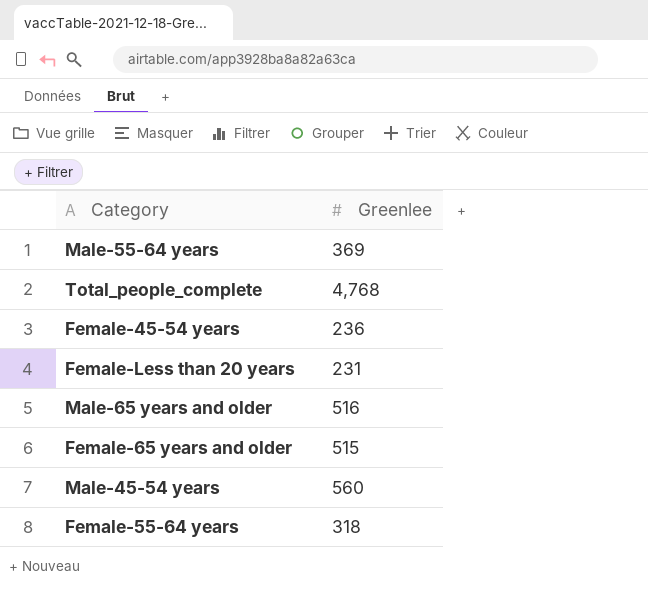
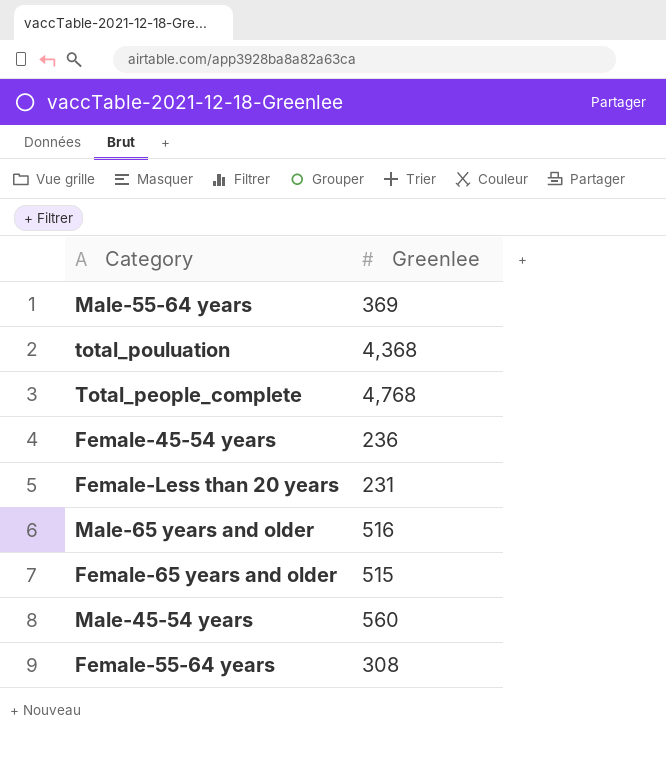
row total_pouluation: none -> 4,368
Female-55-64 years | Greenlee: 318 -> 308

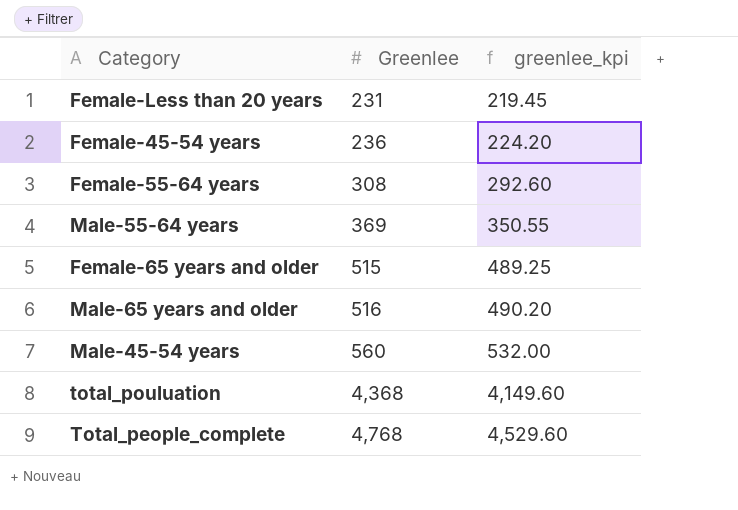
row order: none -> Greenlee ascending
column greenlee_kpi | formula: none -> [Greenlee] * 0.95

